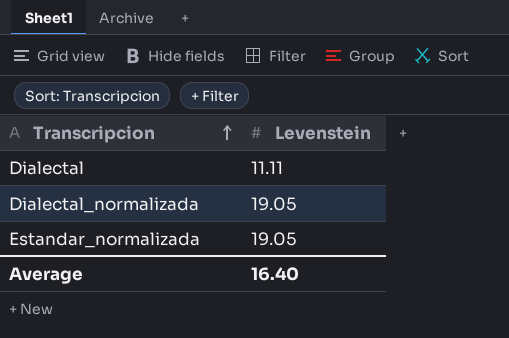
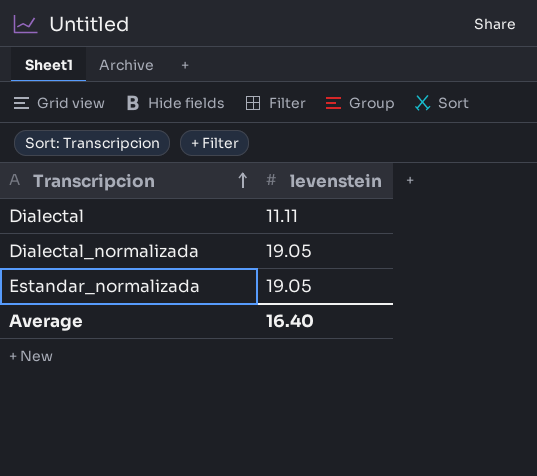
column name: Levenstein -> levenstein

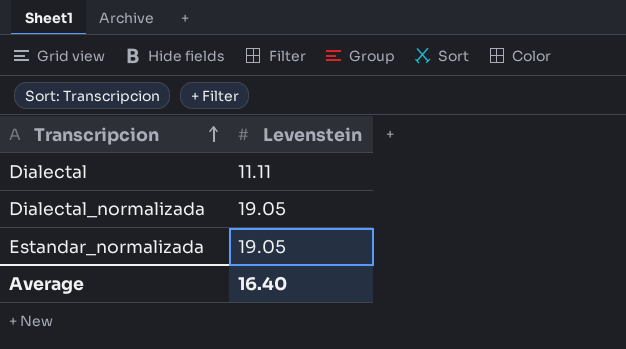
column name: levenstein -> Levenstein

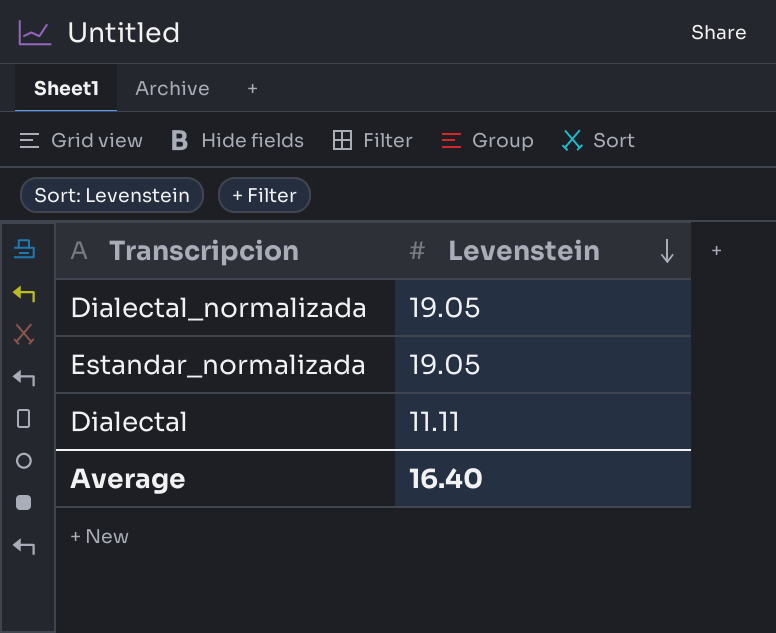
row order: Transcripcion ascending -> Levenstein descending

